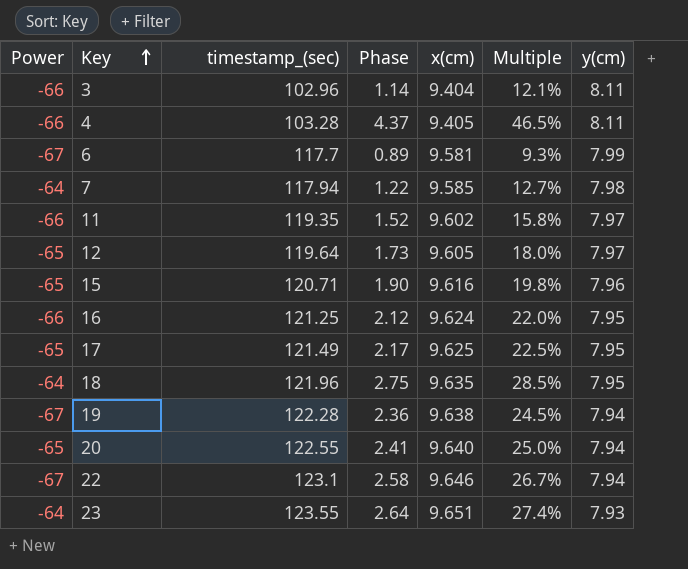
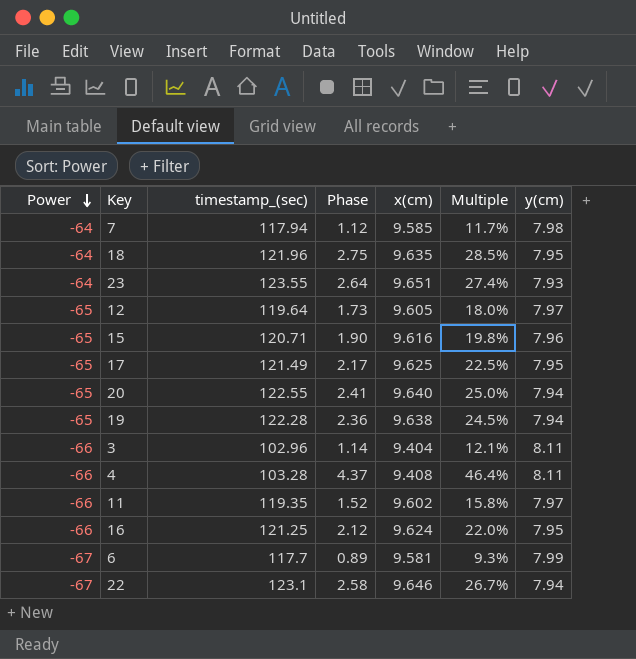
row order: Key ascending -> Power descending
7 | Phase: 1.22 -> 1.12
7 | Multiple: 12.7% -> 11.7%
19 | Power: -67 -> -65
4 | x(cm): 9.405 -> 9.408
4 | Multiple: 46.5% -> 46.4%

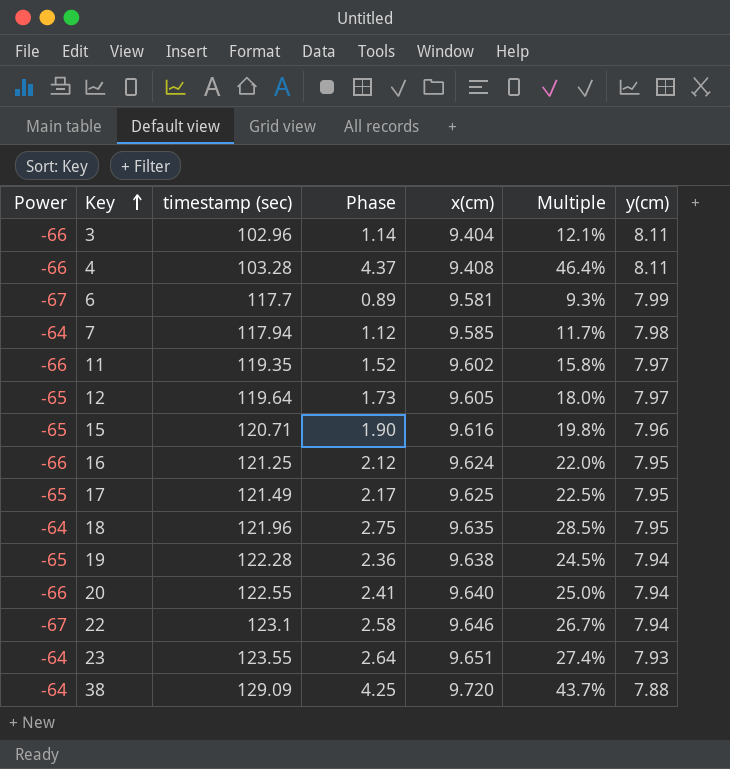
row order: Power descending -> Key ascending
column name: timestamp_(sec) -> timestamp (sec)
20 | Power: -65 -> -66
row 38: none -> -64 | 129.09 | 4.25 | 9.720 | 43.7% | 7.88

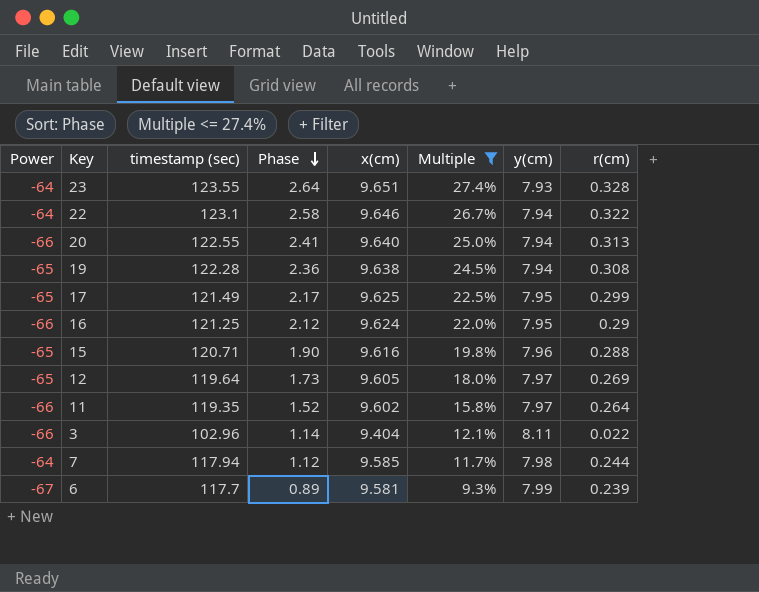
filter: none -> Multiple <= 27.4%
row order: Key ascending -> Phase descending
column r(cm) | position: none -> 8
22 | Power: -67 -> -64

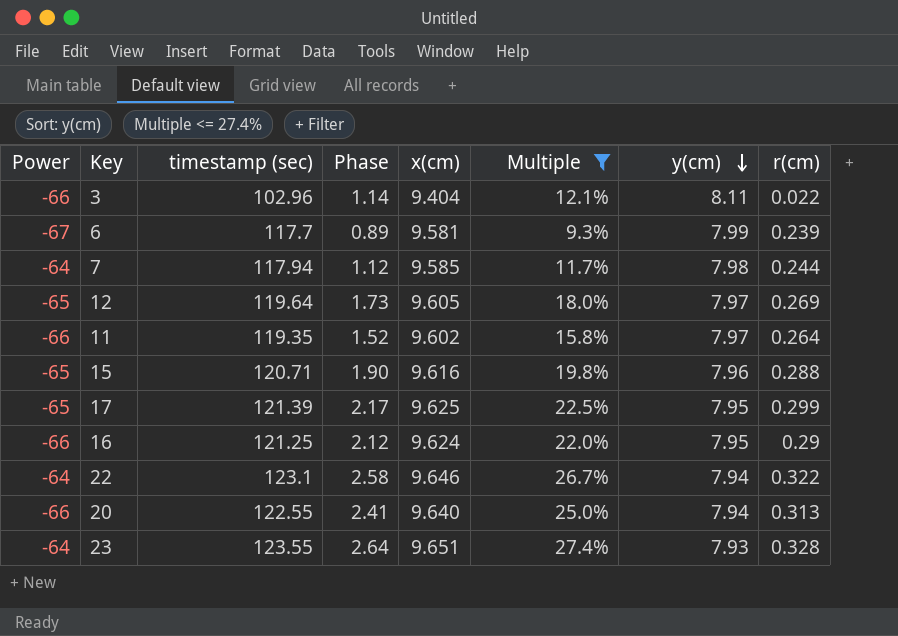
row order: Phase descending -> y(cm) descending
row 19: -65 | 122.28 | 2.36 | 9.638 | 24.5% | 7.94 | 0.308 -> none
17 | timestamp (sec): 121.49 -> 121.39

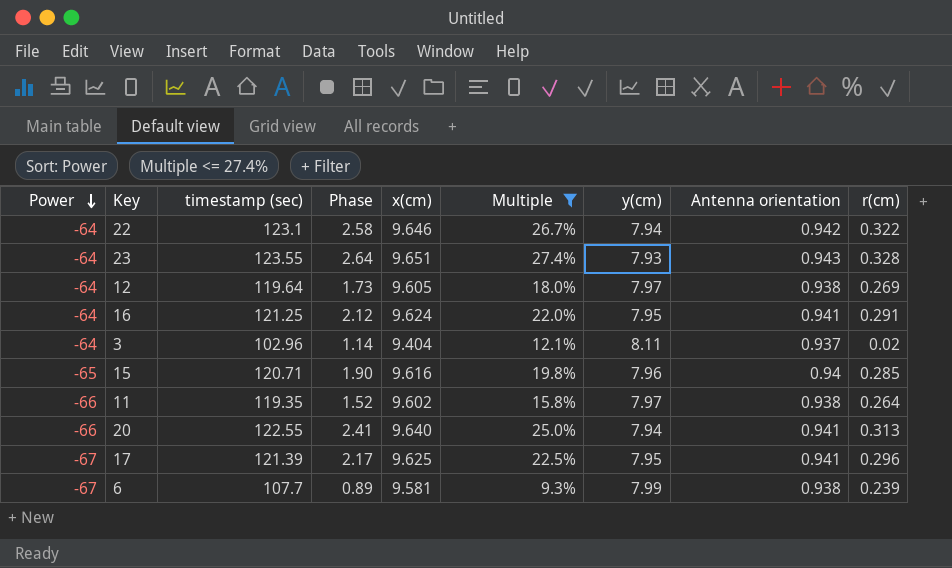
row order: y(cm) descending -> Power descending
column Antenna orientation | position: none -> 8
row 7: -64 | 117.94 | 1.12 | 9.585 | 11.7% | 7.98 | 0.244 -> none
12 | Power: -65 -> -64
16 | Power: -66 -> -64
16 | r(cm): 0.29 -> 0.291
3 | Power: -66 -> -64
3 | r(cm): 0.022 -> 0.02
15 | r(cm): 0.288 -> 0.285
17 | Power: -65 -> -67
17 | r(cm): 0.299 -> 0.296
6 | timestamp (sec): 117.7 -> 107.7

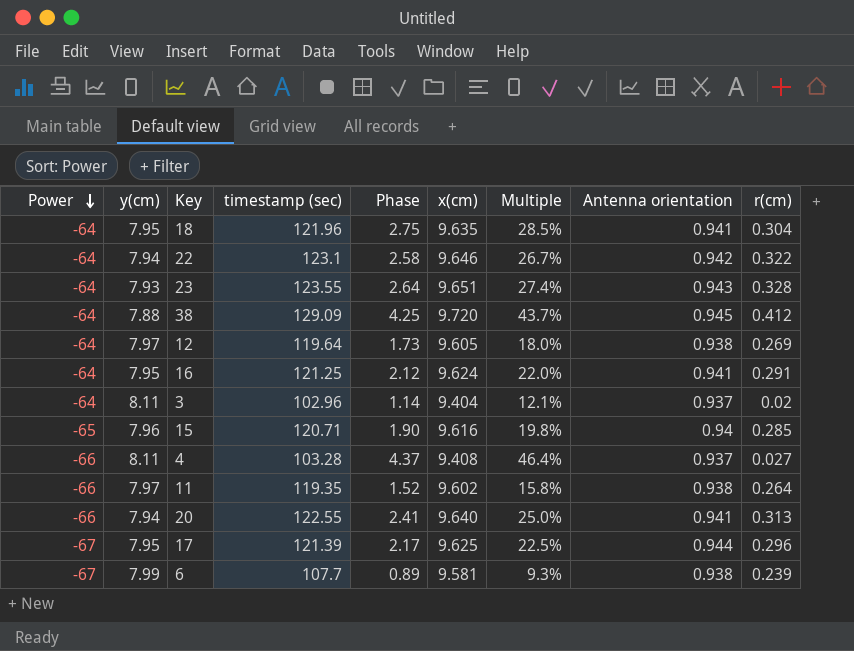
filter: Multiple <= 27.4% -> none
column y(cm) | position: 7 -> 2
17 | Antenna orientation: 0.941 -> 0.944

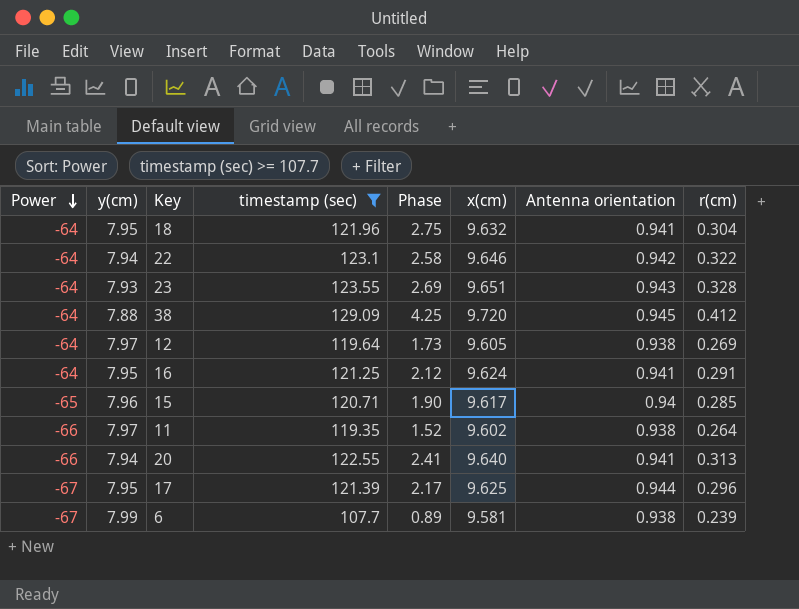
filter: none -> timestamp (sec) >= 107.7
column Multiple | formula: [Phase] / [x(cm)] -> none
18 | x(cm): 9.635 -> 9.632
23 | Phase: 2.64 -> 2.69
15 | x(cm): 9.616 -> 9.617

